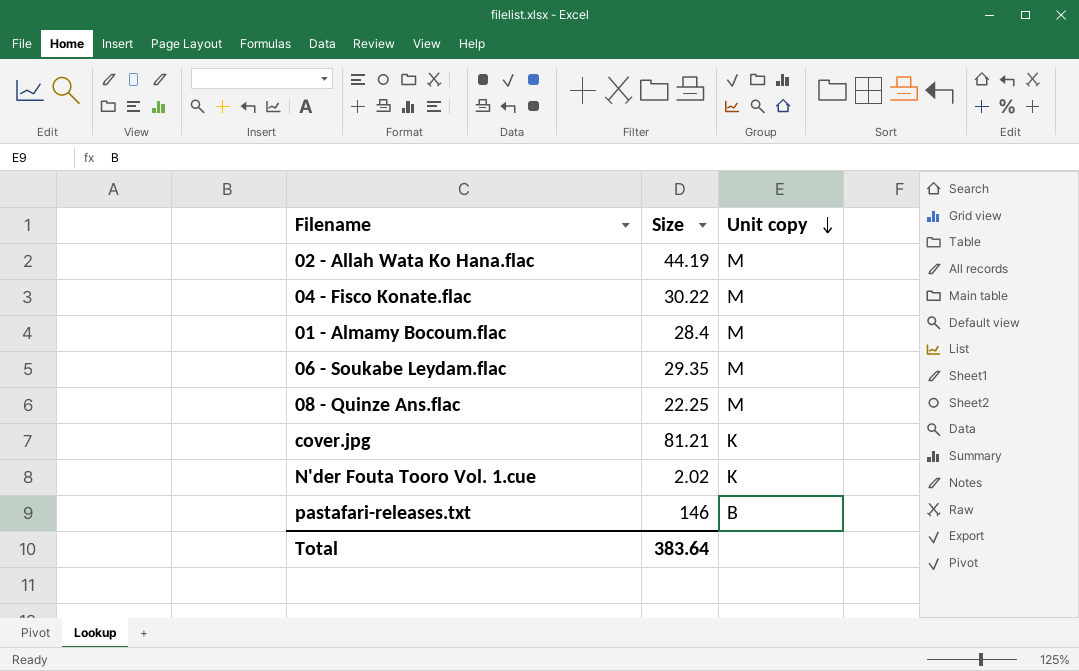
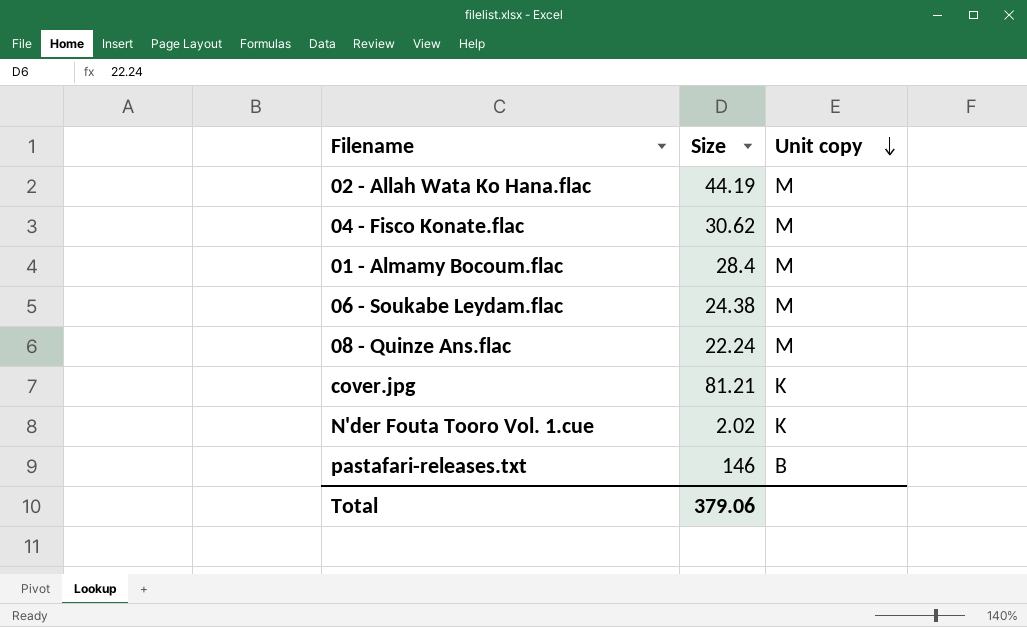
04 - Fisco Konate.flac | Size: 30.22 -> 30.62
06 - Soukabe Leydam.flac | Size: 29.35 -> 24.38
08 - Quinze Ans.flac | Size: 22.25 -> 22.24
Total | Size: 383.64 -> 379.06

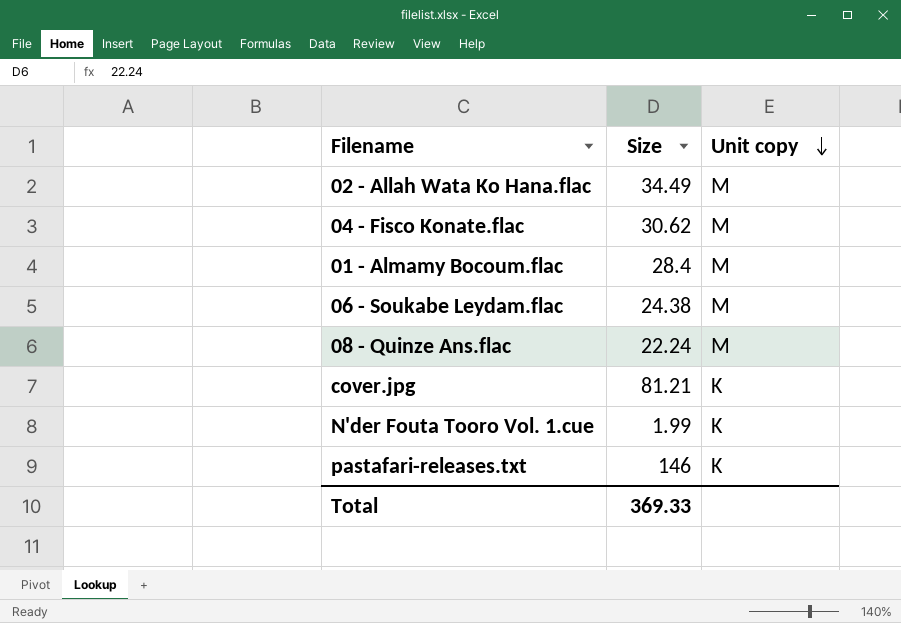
02 - Allah Wata Ko Hana.flac | Size: 44.19 -> 34.49
N'der Fouta Tooro Vol. 1.cue | Size: 2.02 -> 1.99
pastafari-releases.txt | Unit copy: B -> K
Total | Size: 379.06 -> 369.33

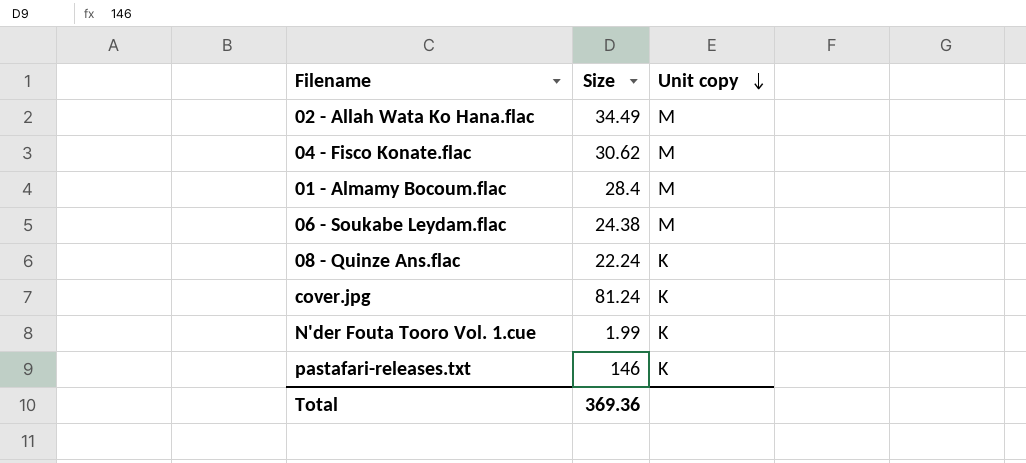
08 - Quinze Ans.flac | Unit copy: M -> K
cover.jpg | Size: 81.21 -> 81.24
Total | Size: 369.33 -> 369.36

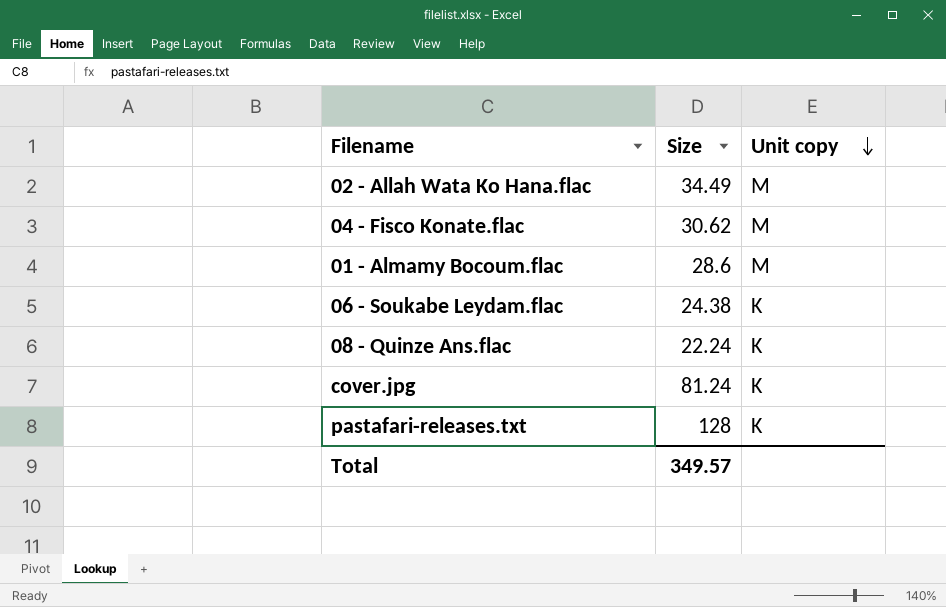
row N'der Fouta Tooro Vol. 1.cue: 1.99 | K -> none
01 - Almamy Bocoum.flac | Size: 28.4 -> 28.6
06 - Soukabe Leydam.flac | Unit copy: M -> K
pastafari-releases.txt | Size: 146 -> 128
Total | Size: 369.36 -> 349.57

